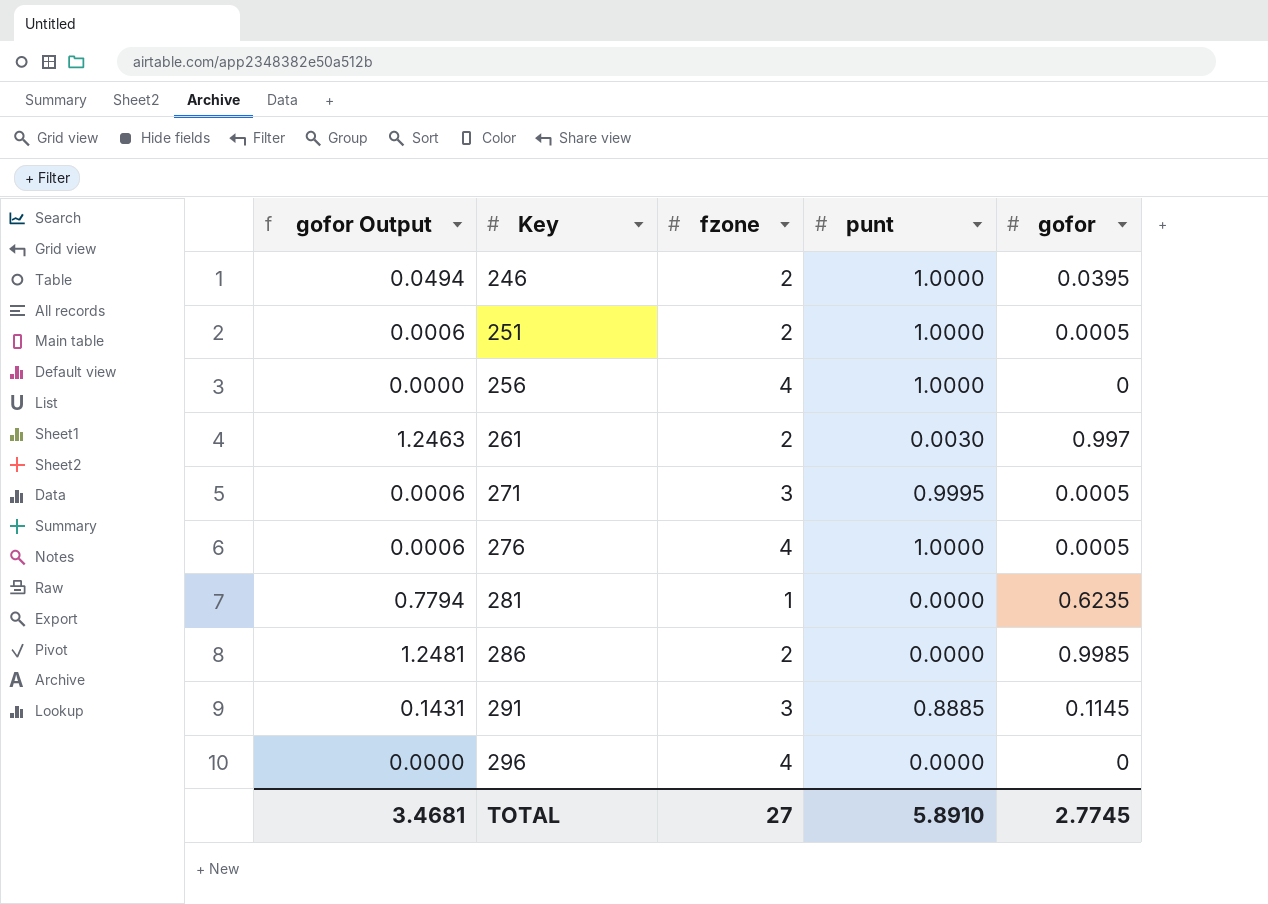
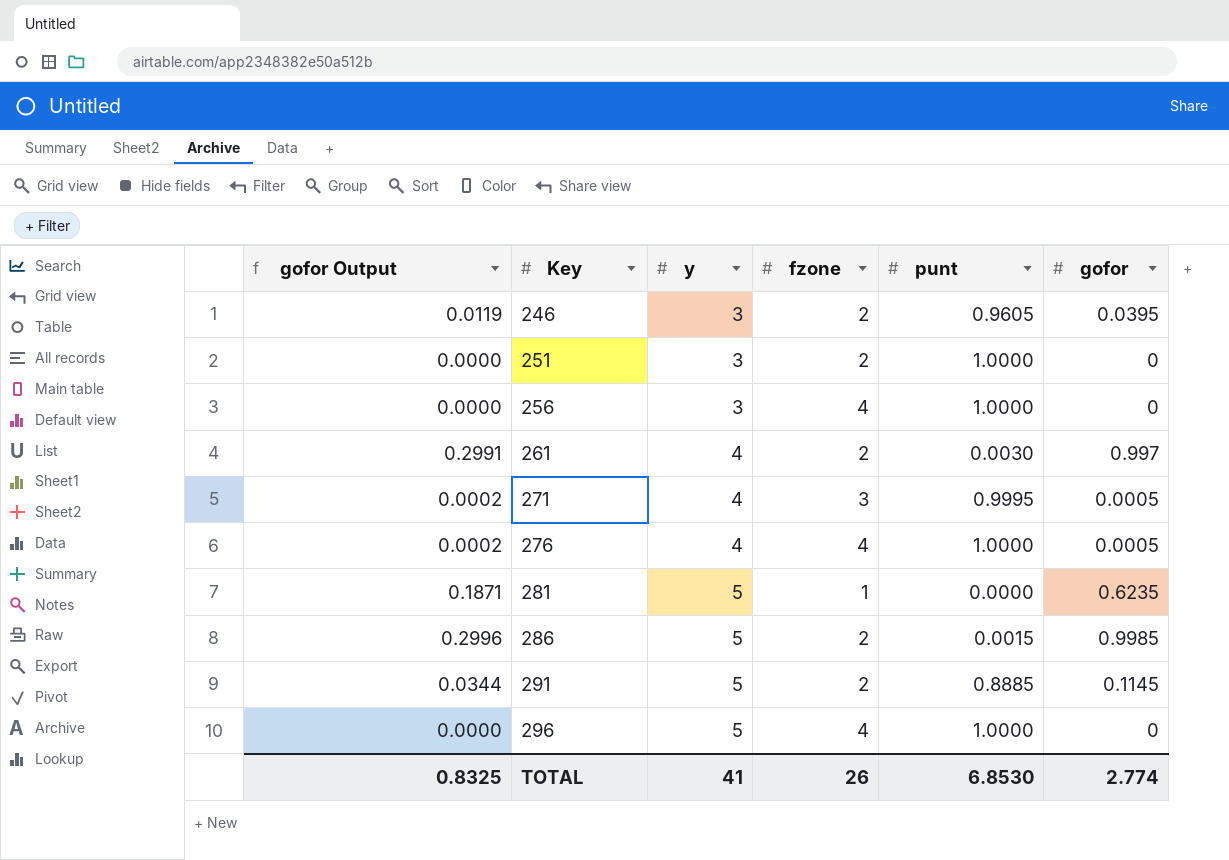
column gofor Output | formula: [gofor] * 1.25 -> [gofor] * 0.3
column y | position: none -> 3
246 | punt: 1.0000 -> 0.9605
251 | gofor: 0.0005 -> 0
286 | punt: 0.0000 -> 0.0015
291 | fzone: 3 -> 2
296 | punt: 0.0000 -> 1.0000
TOTAL | gofor Output: 3.4681 -> 0.8325
TOTAL | fzone: 27 -> 26
TOTAL | punt: 5.8910 -> 6.8530
TOTAL | gofor: 2.7745 -> 2.774

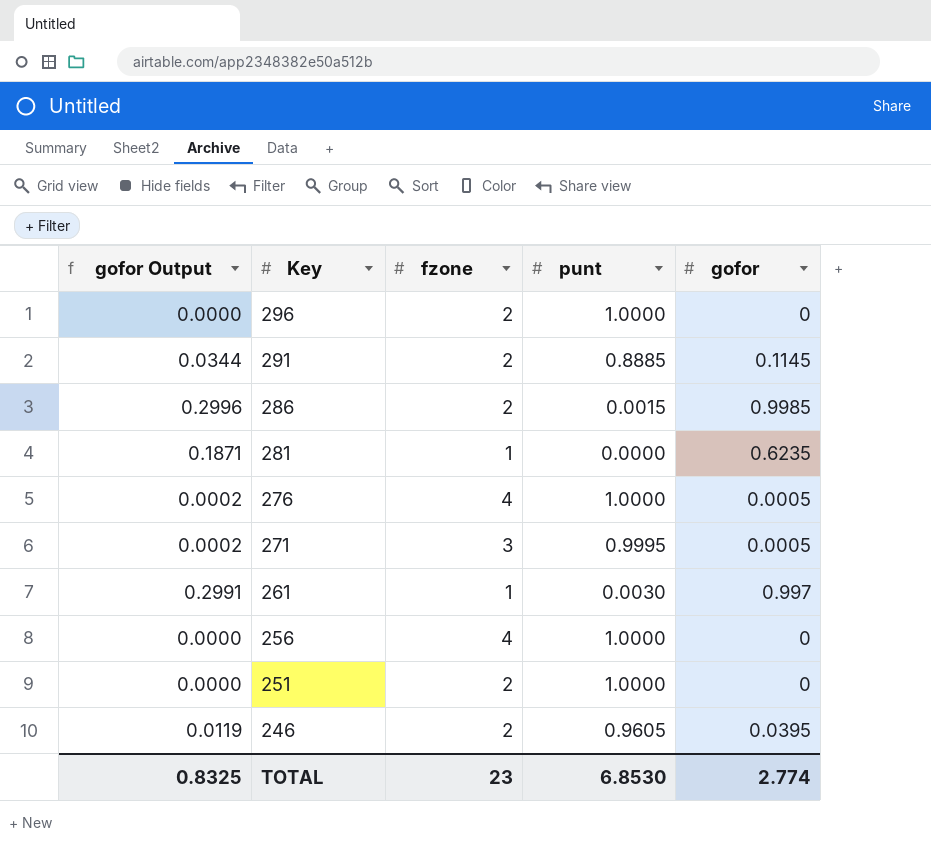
row order: Key ascending -> Key descending
column y | position: 3 -> none
296 | fzone: 4 -> 2
261 | fzone: 2 -> 1
TOTAL | fzone: 26 -> 23

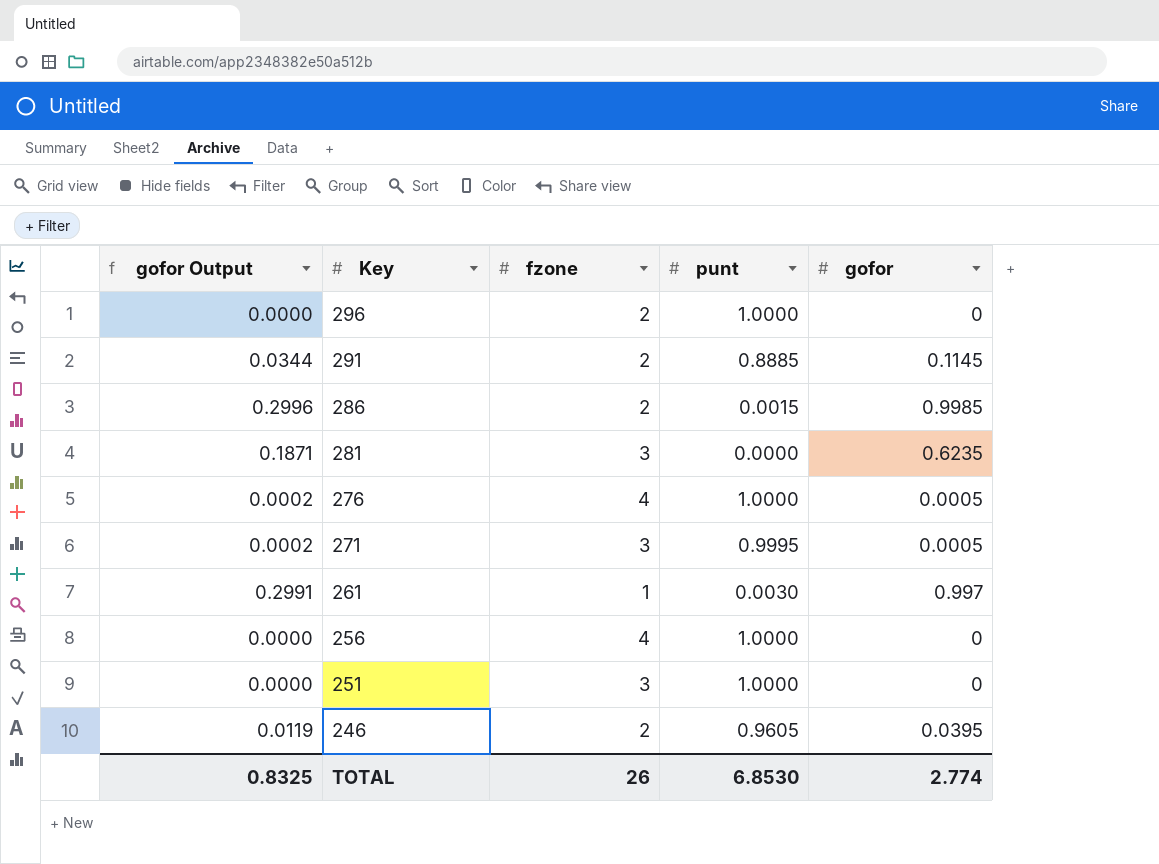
281 | fzone: 1 -> 3
251 | fzone: 2 -> 3
TOTAL | fzone: 23 -> 26

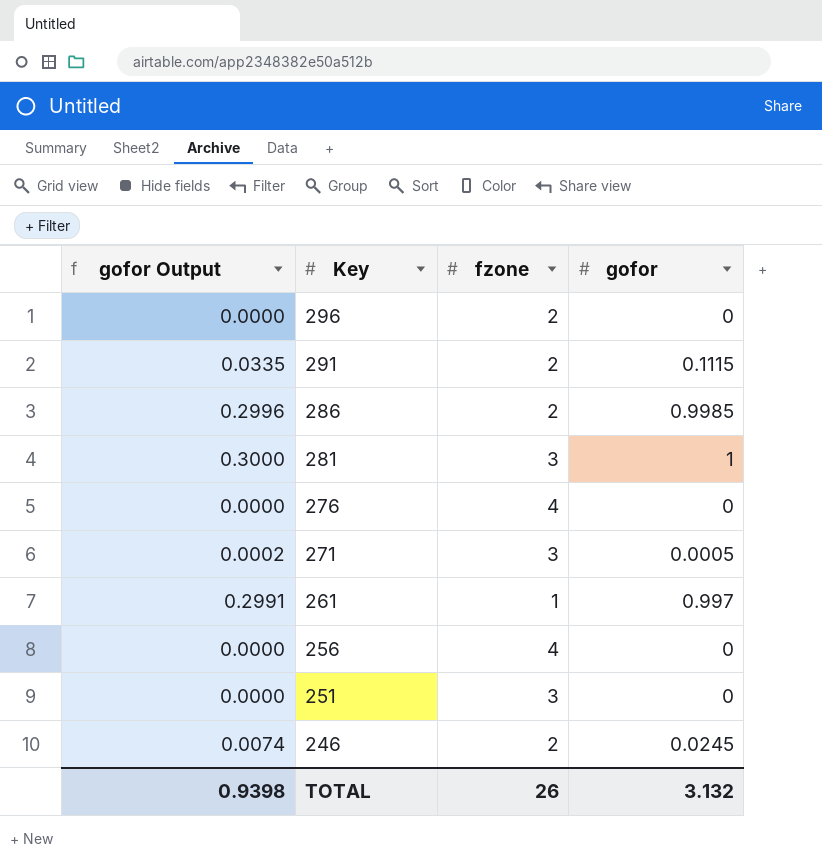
column punt | position: 4 -> none
291 | gofor Output: 0.0344 -> 0.0335
291 | gofor: 0.1145 -> 0.1115
281 | gofor Output: 0.1871 -> 0.3000
281 | gofor: 0.6235 -> 1
276 | gofor Output: 0.0002 -> 0.0000
276 | gofor: 0.0005 -> 0
246 | gofor Output: 0.0119 -> 0.0074
246 | gofor: 0.0395 -> 0.0245
TOTAL | gofor Output: 0.8325 -> 0.9398
TOTAL | gofor: 2.774 -> 3.132

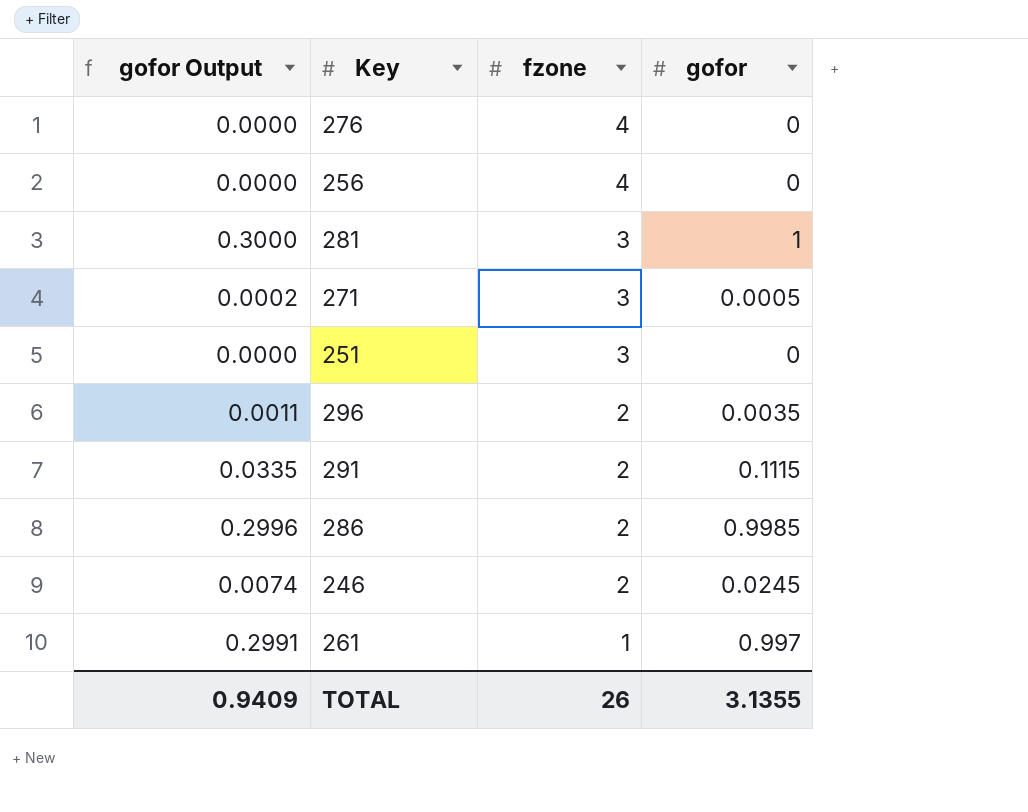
row order: Key descending -> fzone descending
296 | gofor Output: 0.0000 -> 0.0011
296 | gofor: 0 -> 0.0035
TOTAL | gofor Output: 0.9398 -> 0.9409
TOTAL | gofor: 3.132 -> 3.1355

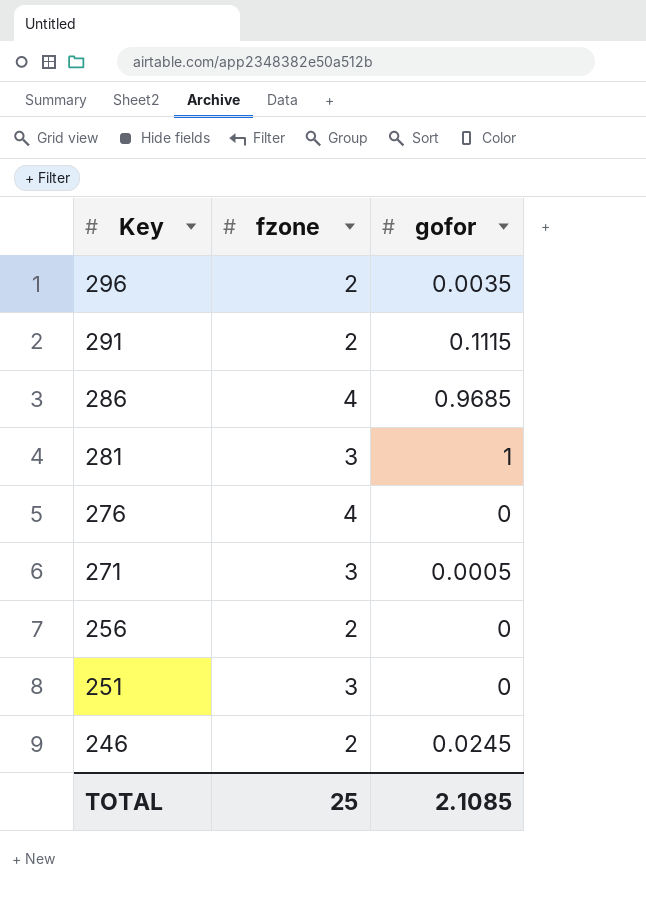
row order: fzone descending -> Key descending
column gofor Output | formula: [gofor] * 0.3 -> none
row 261: 0.2991 | 1 | 0.997 -> none
286 | fzone: 2 -> 4
286 | gofor: 0.9985 -> 0.9685
256 | fzone: 4 -> 2
TOTAL | fzone: 26 -> 25
TOTAL | gofor: 3.1355 -> 2.1085

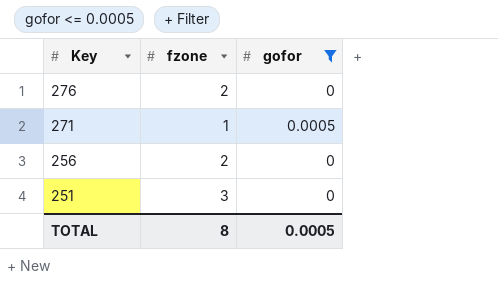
filter: none -> gofor <= 0.0005
276 | fzone: 4 -> 2
271 | fzone: 3 -> 1
TOTAL | fzone: 25 -> 8
TOTAL | gofor: 2.1085 -> 0.0005

